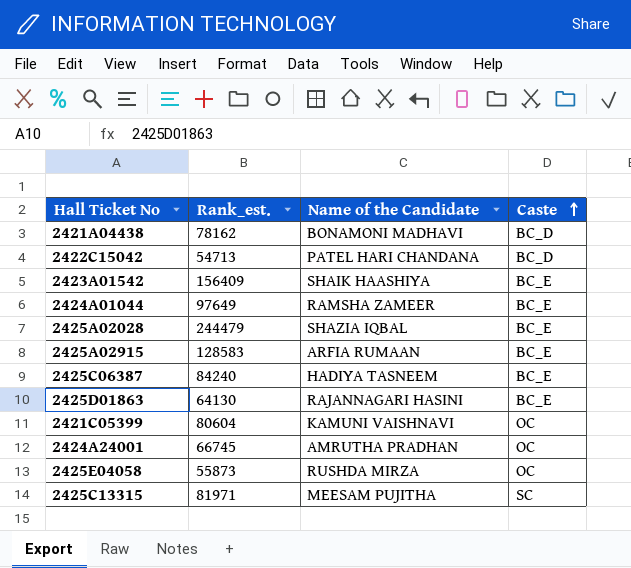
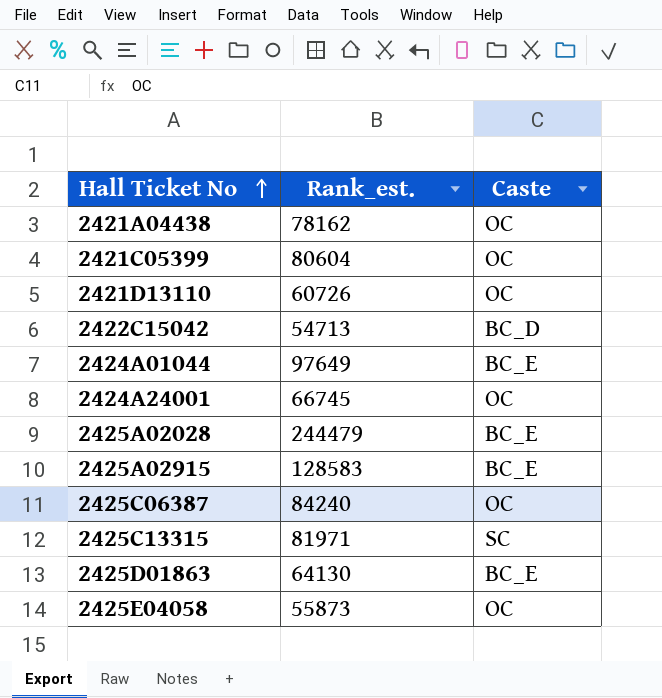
row order: Caste ascending -> Hall Ticket No ascending
column Name of the Candidate | position: 3 -> none
row 2423A01542: 156409 | SHAIK HAASHIYA | BC_E -> none
2421A04438 | Caste: BC_D -> OC
row 2421D13110: none -> 60726 | OC
2425C06387 | Caste: BC_E -> OC

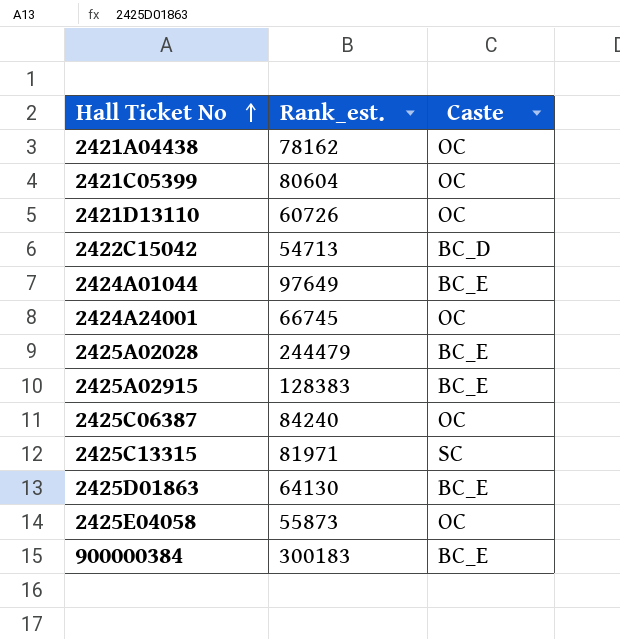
2425A02915 | Rank_est.: 128583 -> 128383
row 900000384: none -> 300183 | BC_E

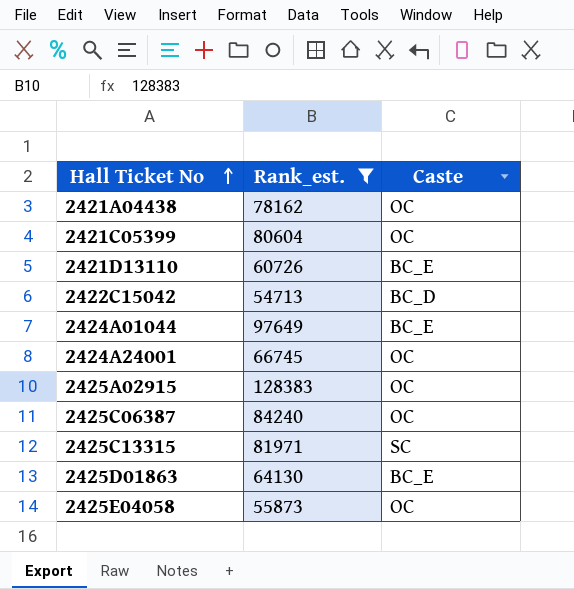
filter: none -> Rank_est. <= 128383
2421D13110 | Caste: OC -> BC_E
2425A02915 | Caste: BC_E -> OC

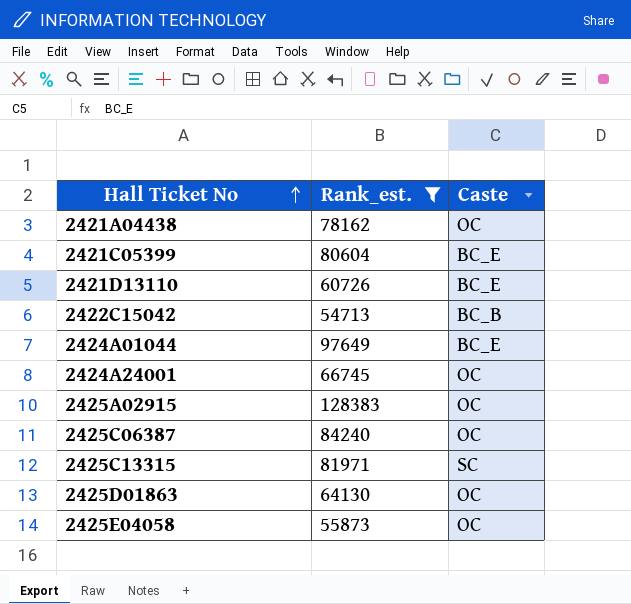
2421C05399 | Caste: OC -> BC_E
2422C15042 | Caste: BC_D -> BC_B
2425D01863 | Caste: BC_E -> OC

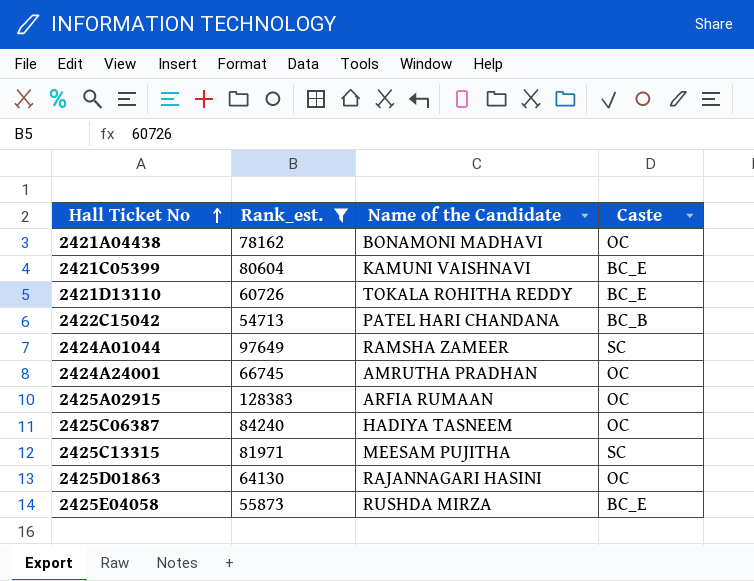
column Name of the Candidate | position: none -> 3
2424A01044 | Caste: BC_E -> SC
2425E04058 | Caste: OC -> BC_E

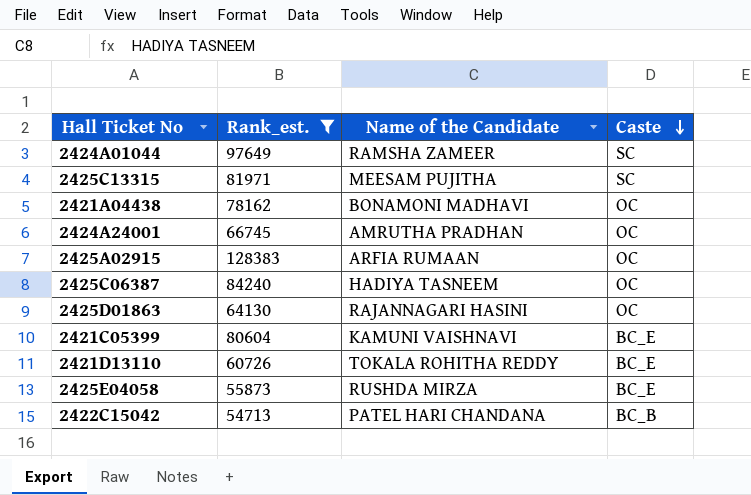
row order: Hall Ticket No ascending -> Caste descending

